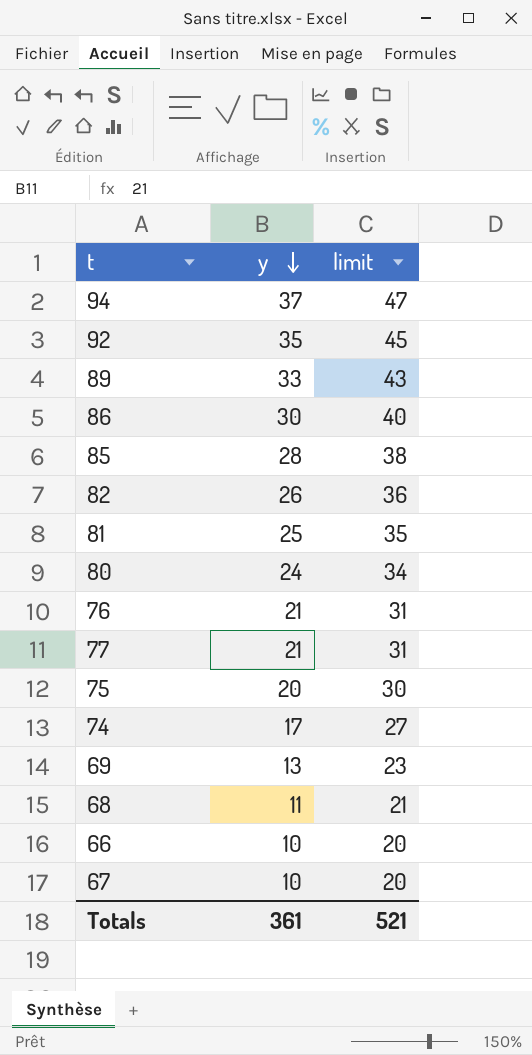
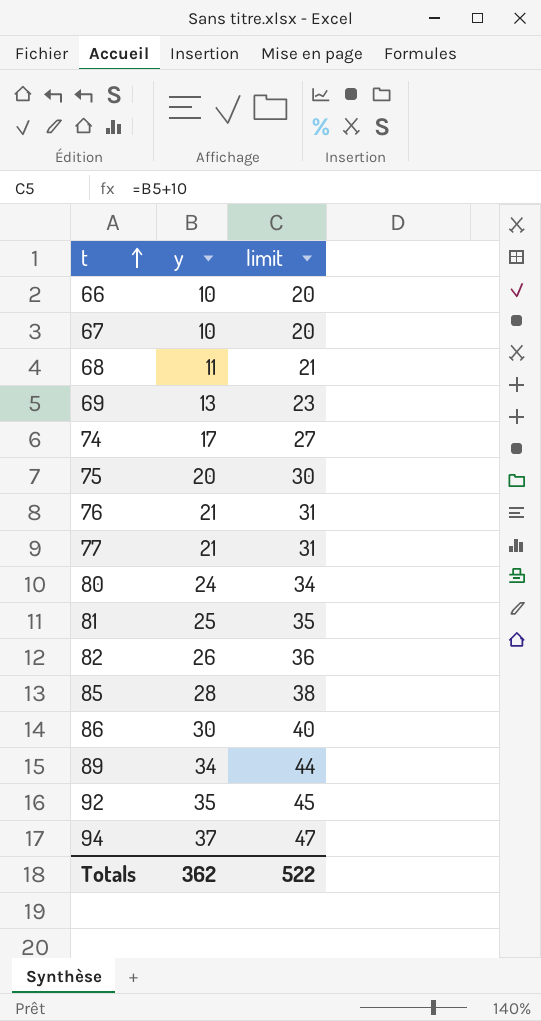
row order: y descending -> t ascending
89 | y: 33 -> 34
89 | limit: 43 -> 44
Totals | y: 361 -> 362
Totals | limit: 521 -> 522

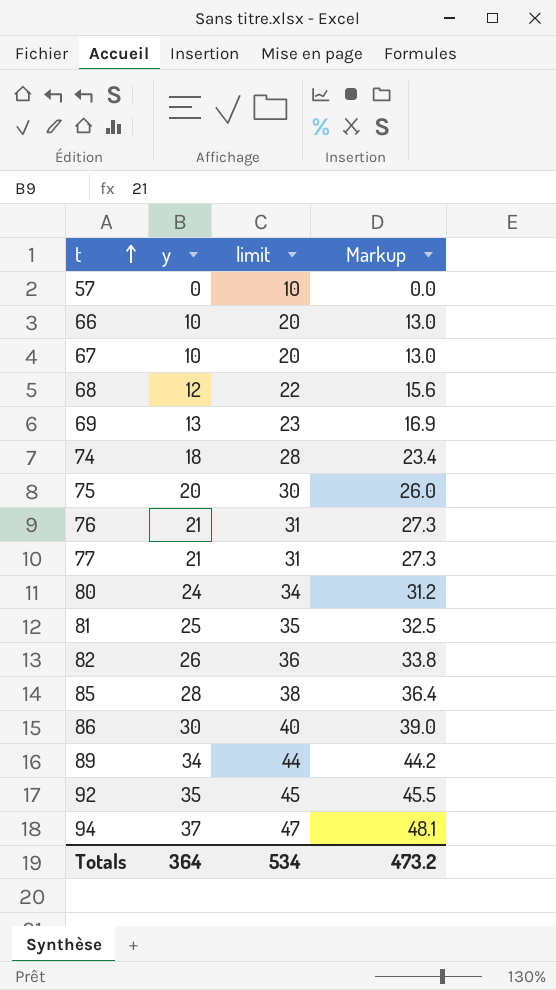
column Markup | formula: none -> [y] * 1.3
row 57: none -> 0 | 10 | 0.0
68 | y: 11 -> 12
68 | limit: 21 -> 22
74 | y: 17 -> 18
74 | limit: 27 -> 28
Totals | y: 362 -> 364
Totals | limit: 522 -> 534

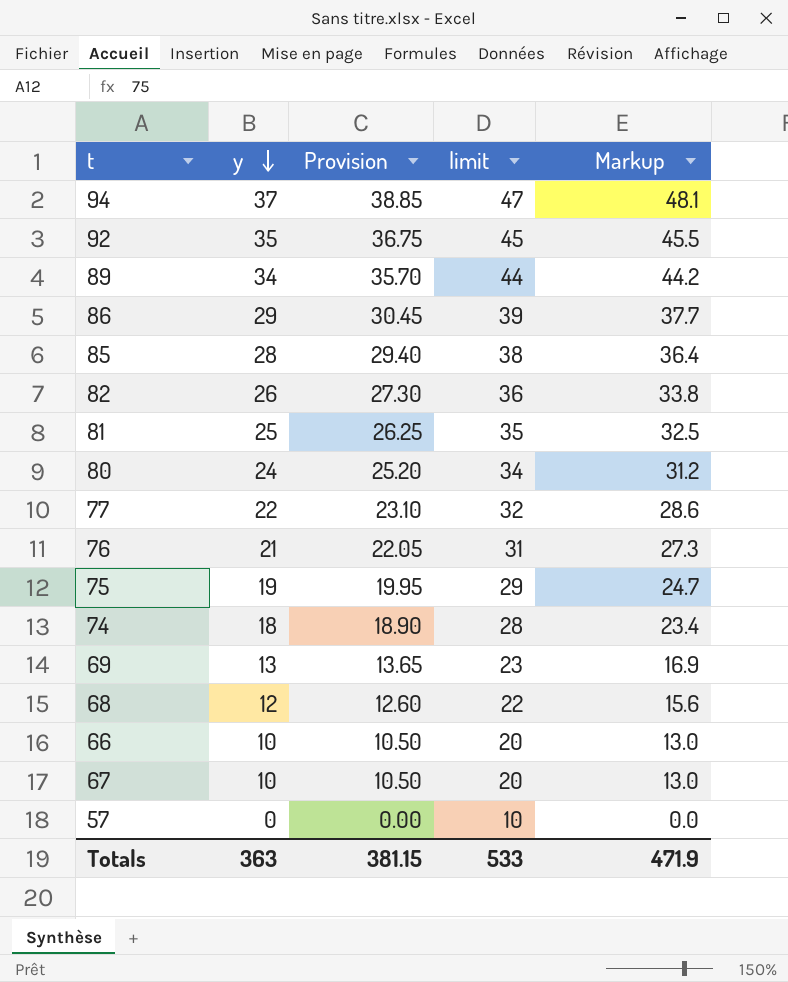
row order: t ascending -> y descending
column Provision | formula: none -> [y] * 1.05
86 | y: 30 -> 29
86 | limit: 40 -> 39
86 | Markup: 39.0 -> 37.7
77 | y: 21 -> 22
77 | limit: 31 -> 32
77 | Markup: 27.3 -> 28.6
75 | y: 20 -> 19
75 | limit: 30 -> 29
75 | Markup: 26.0 -> 24.7
Totals | y: 364 -> 363
Totals | limit: 534 -> 533
Totals | Markup: 473.2 -> 471.9

